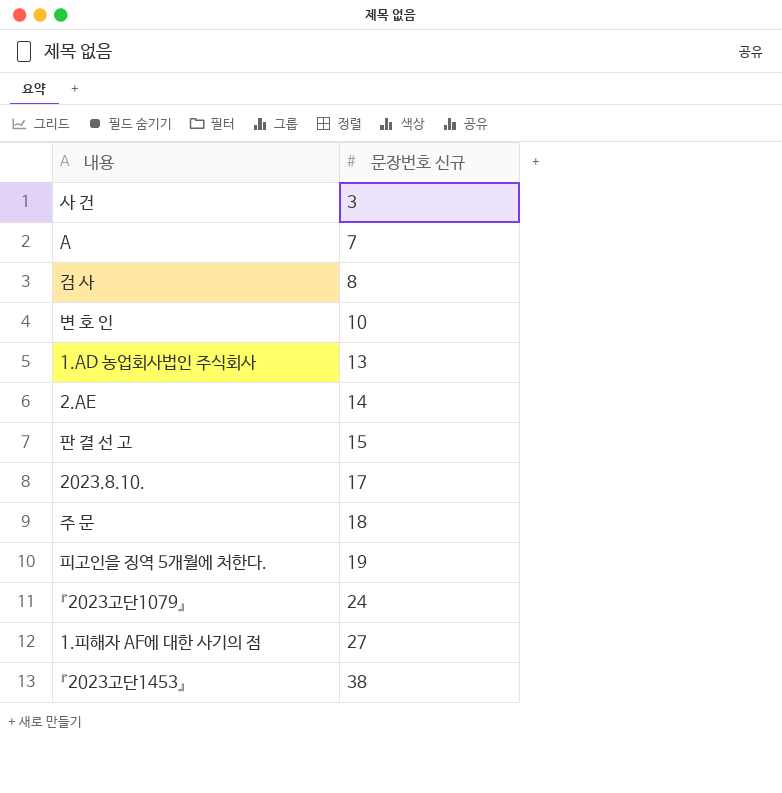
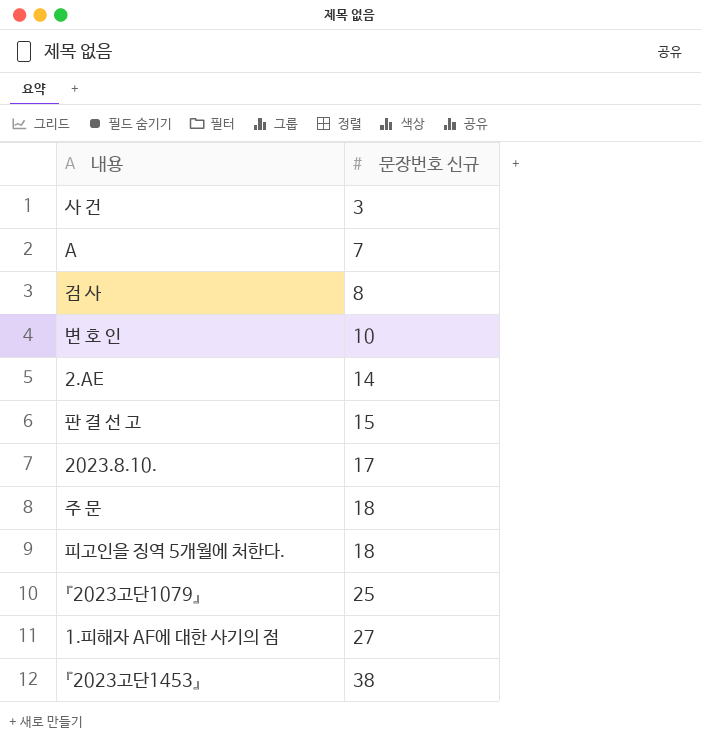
row 1.AD 농업회사법인 주식회사: 13 -> none
피고인을 징역 5개월에 처한다. | 문장번호 신규: 19 -> 18
『2023고단1079』 | 문장번호 신규: 24 -> 25

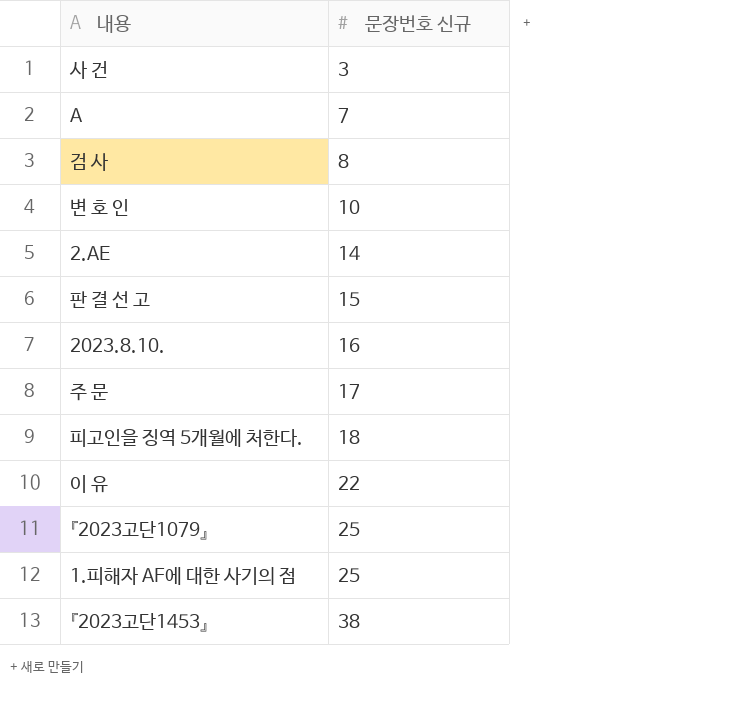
2023.8.10. | 문장번호 신규: 17 -> 16
주 문 | 문장번호 신규: 18 -> 17
row 이 유: none -> 22
1.피해자 AF에 대한 사기의 점 | 문장번호 신규: 27 -> 25

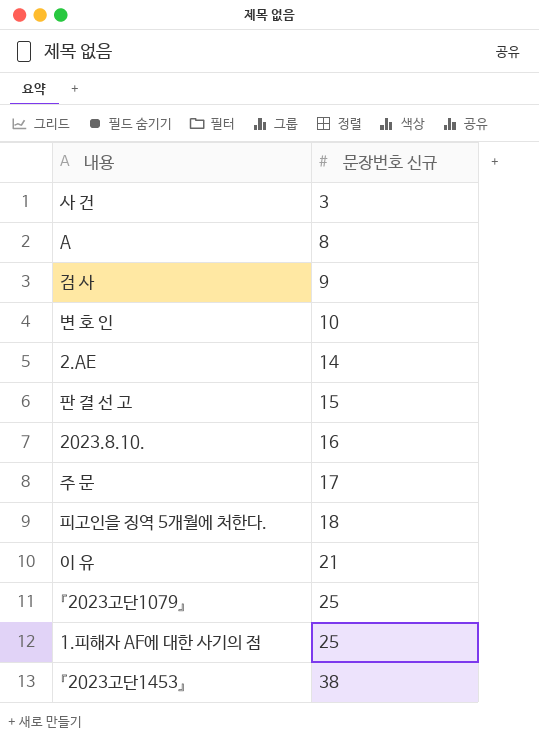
A | 문장번호 신규: 7 -> 8
검 사 | 문장번호 신규: 8 -> 9
이 유 | 문장번호 신규: 22 -> 21

